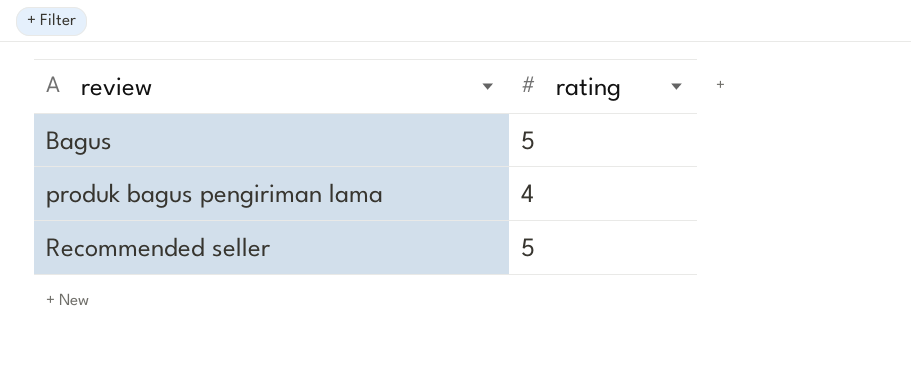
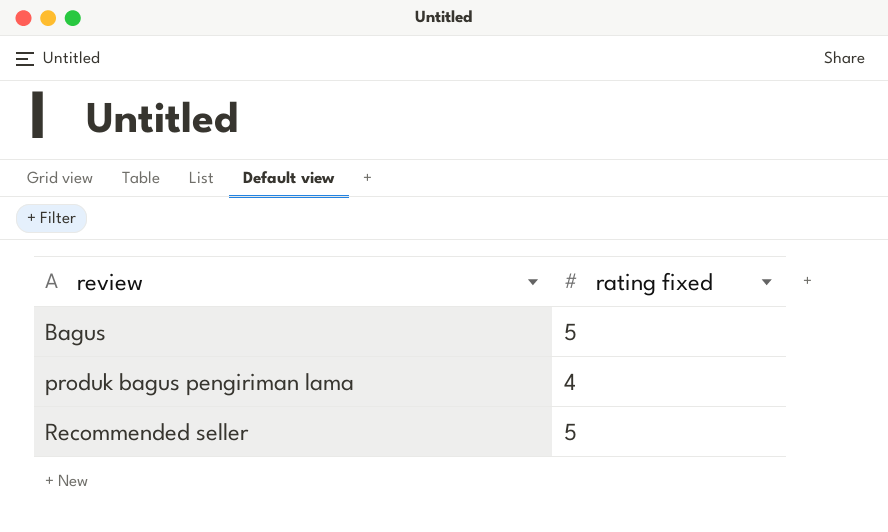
column name: rating -> rating fixed

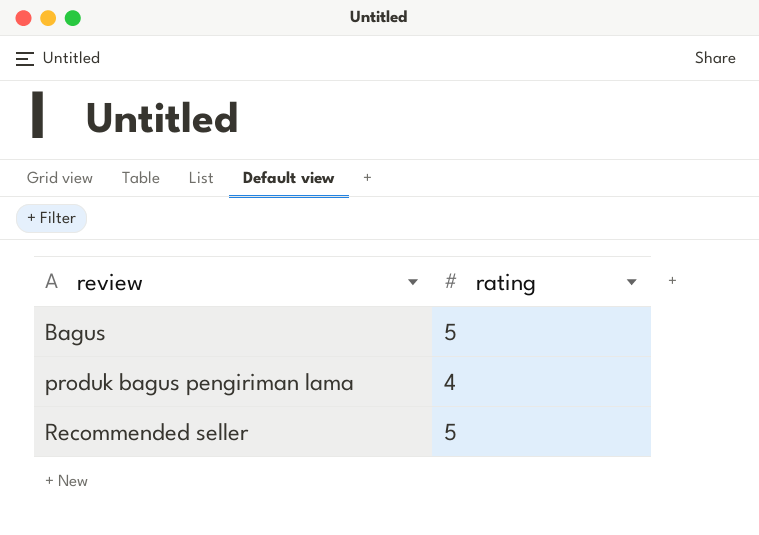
column name: rating fixed -> rating

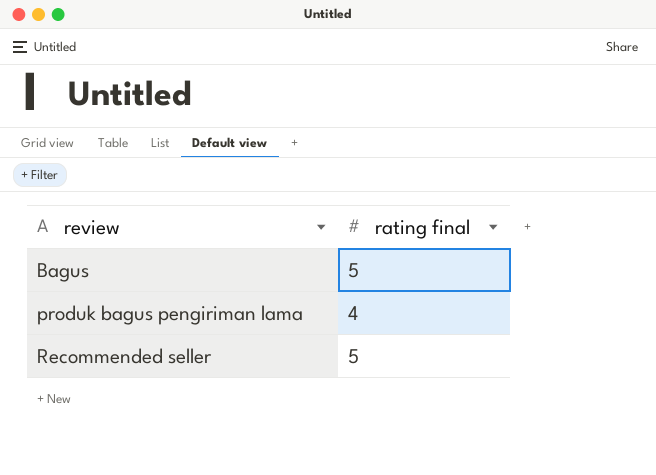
column name: rating -> rating final

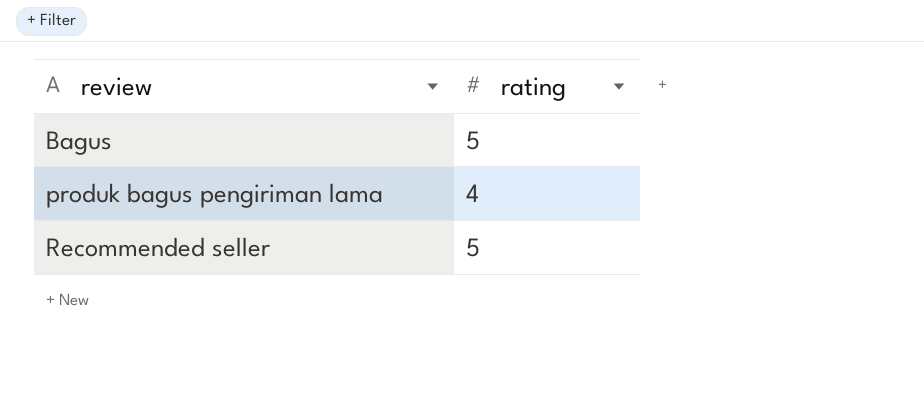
column name: rating final -> rating

